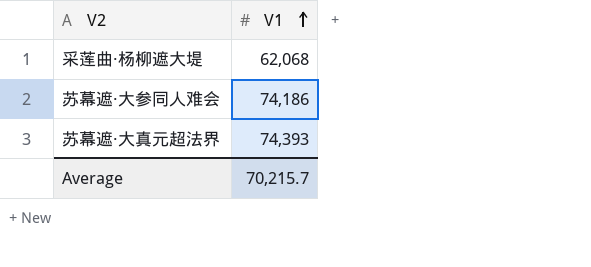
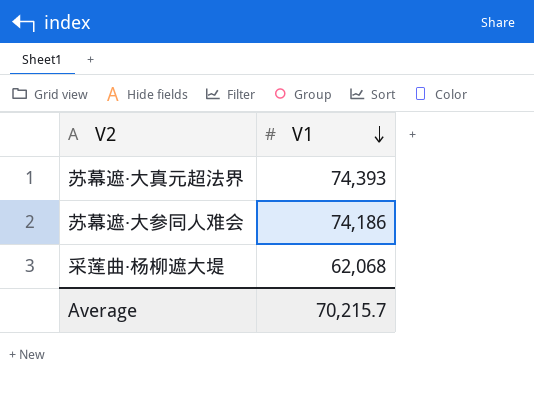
row order: V1 ascending -> V1 descending

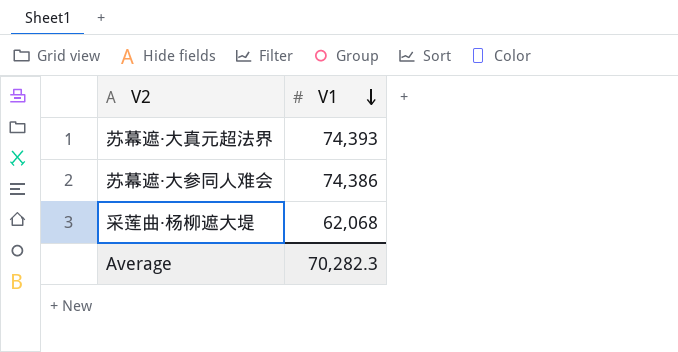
苏幕遮·大参同人难会 | V1: 74,186 -> 74,386
Average | V1: 70,215.7 -> 70,282.3

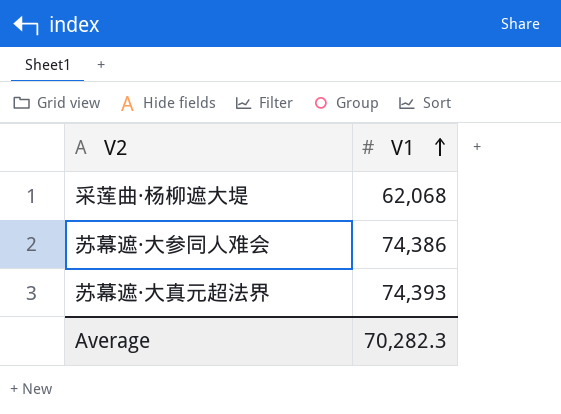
row order: V1 descending -> V1 ascending

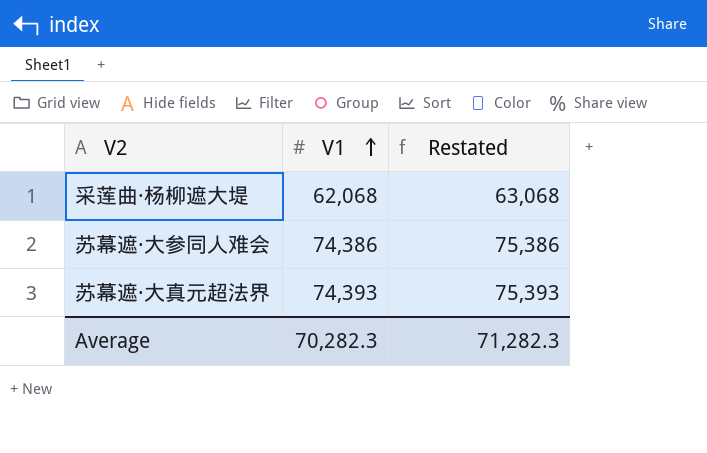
column Restated | formula: none -> [V1] + 1000

